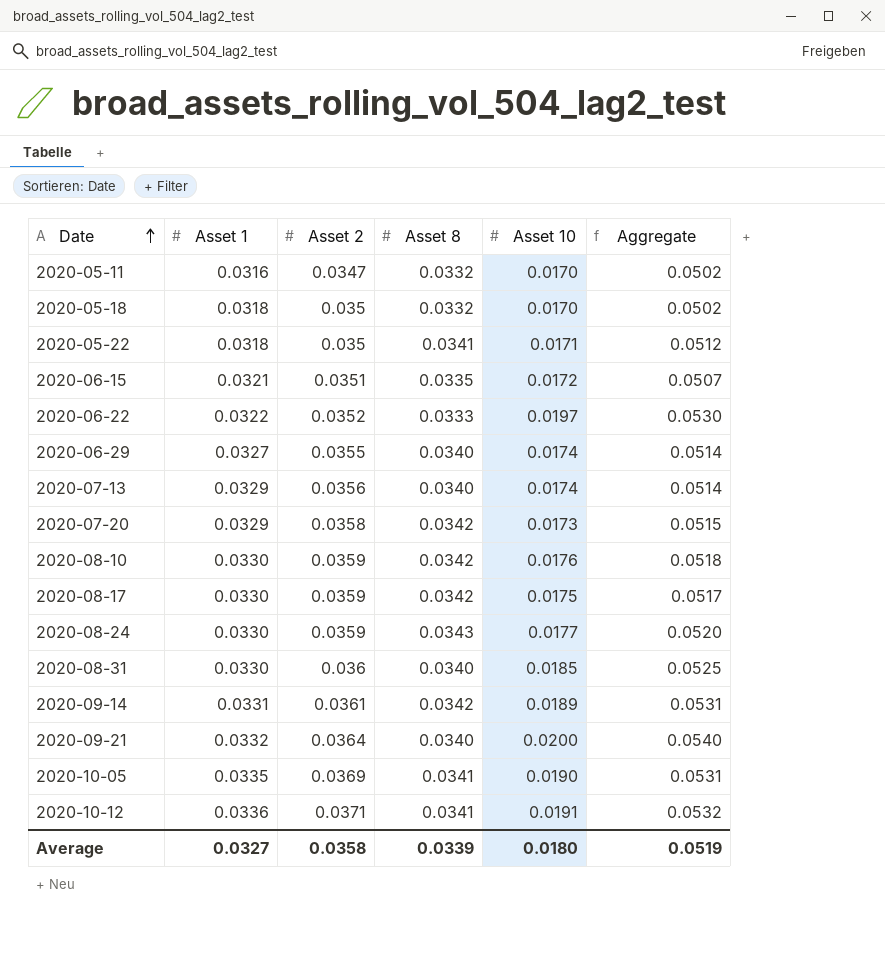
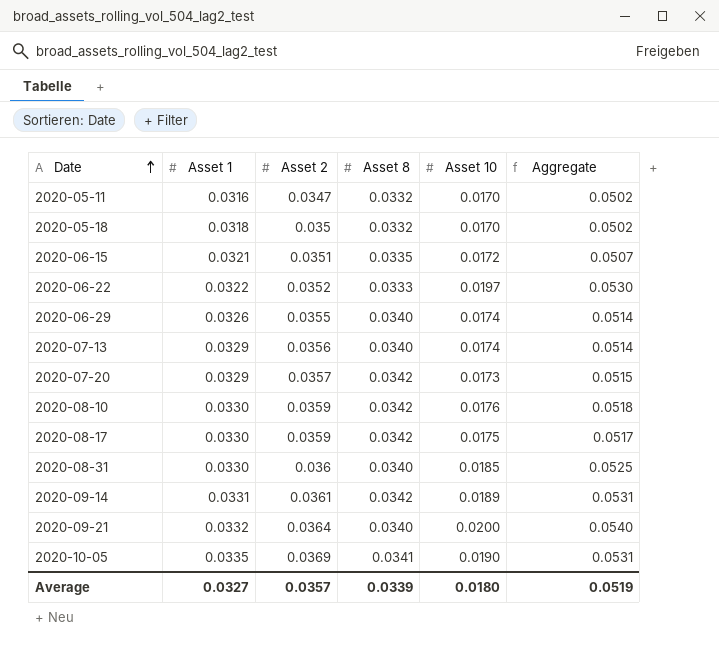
row 2020-05-22: 0.0318 | 0.035 | 0.0341 | 0.0171 | 0.0512 -> none
row 2020-08-24: 0.0330 | 0.0359 | 0.0343 | 0.0177 | 0.0520 -> none
row 2020-10-12: 0.0336 | 0.0371 | 0.0341 | 0.0191 | 0.0532 -> none
2020-06-29 | Asset 1: 0.0327 -> 0.0326
2020-07-20 | Asset 2: 0.0358 -> 0.0357
Average | Asset 2: 0.0358 -> 0.0357

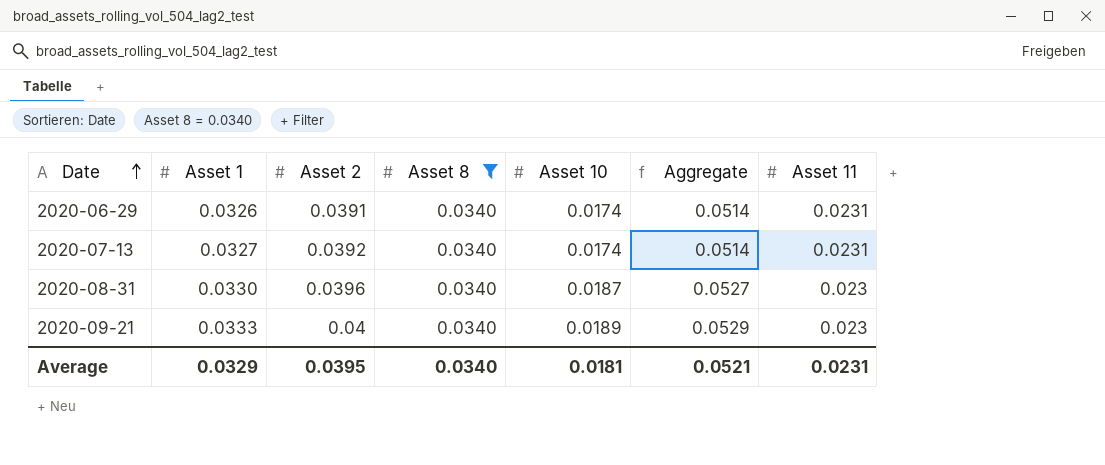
filter: none -> Asset 8 = 0.0340
column Asset 11 | position: none -> 7
2020-06-29 | Asset 2: 0.0355 -> 0.0391
2020-07-13 | Asset 1: 0.0329 -> 0.0327
2020-07-13 | Asset 2: 0.0356 -> 0.0392
2020-08-31 | Asset 2: 0.036 -> 0.0396
2020-08-31 | Asset 10: 0.0185 -> 0.0187
2020-08-31 | Aggregate: 0.0525 -> 0.0527
2020-09-21 | Asset 1: 0.0332 -> 0.0333
2020-09-21 | Asset 2: 0.0364 -> 0.04
2020-09-21 | Asset 10: 0.0200 -> 0.0189
2020-09-21 | Aggregate: 0.0540 -> 0.0529
Average | Asset 1: 0.0327 -> 0.0329
Average | Asset 2: 0.0357 -> 0.0395
Average | Asset 8: 0.0339 -> 0.0340
Average | Asset 10: 0.0180 -> 0.0181
Average | Aggregate: 0.0519 -> 0.0521

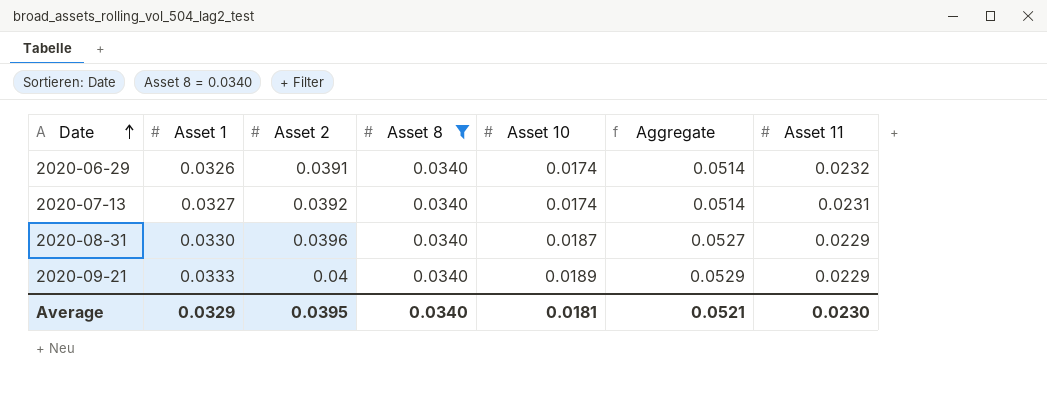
2020-06-29 | Asset 11: 0.0231 -> 0.0232
2020-08-31 | Asset 11: 0.023 -> 0.0229
2020-09-21 | Asset 11: 0.023 -> 0.0229
Average | Asset 11: 0.0231 -> 0.0230

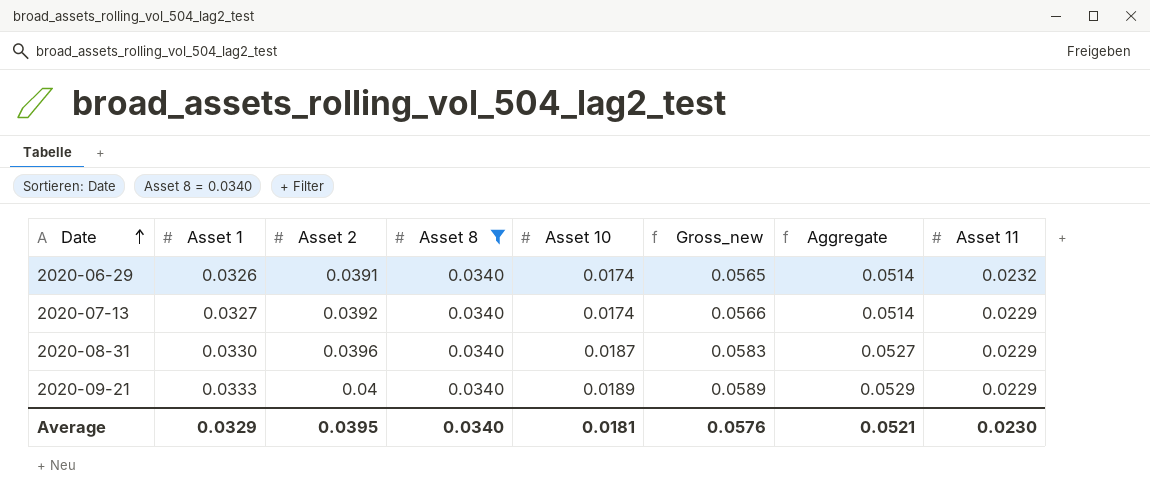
column Gross_new | formula: none -> [Asset 2] + [Asset 10]
2020-07-13 | Asset 11: 0.0231 -> 0.0229

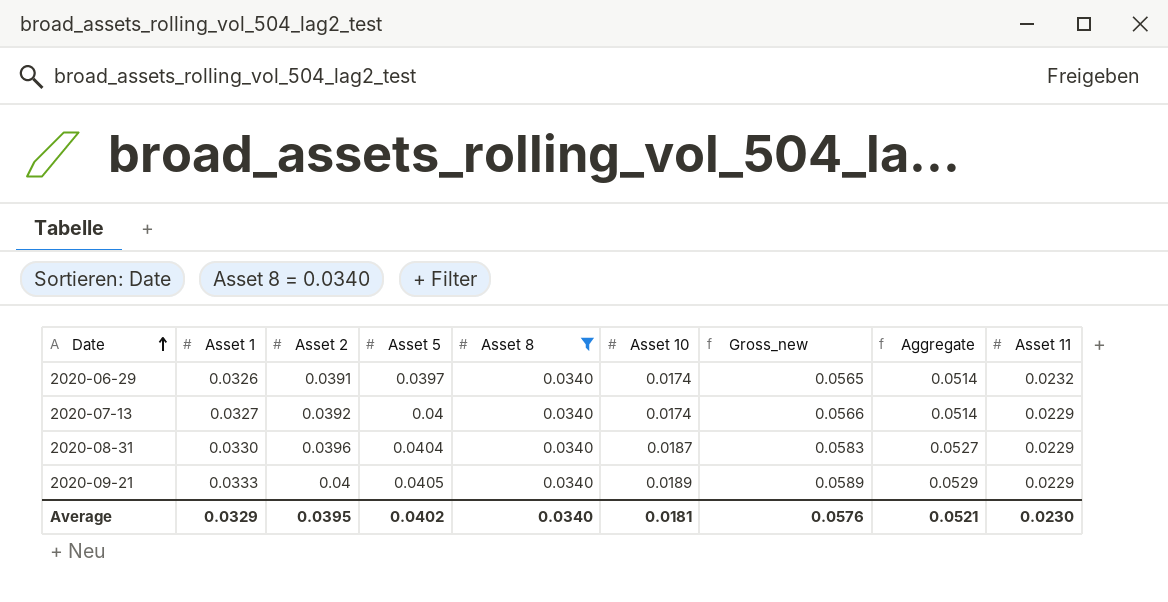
column Asset 5 | position: none -> 4

